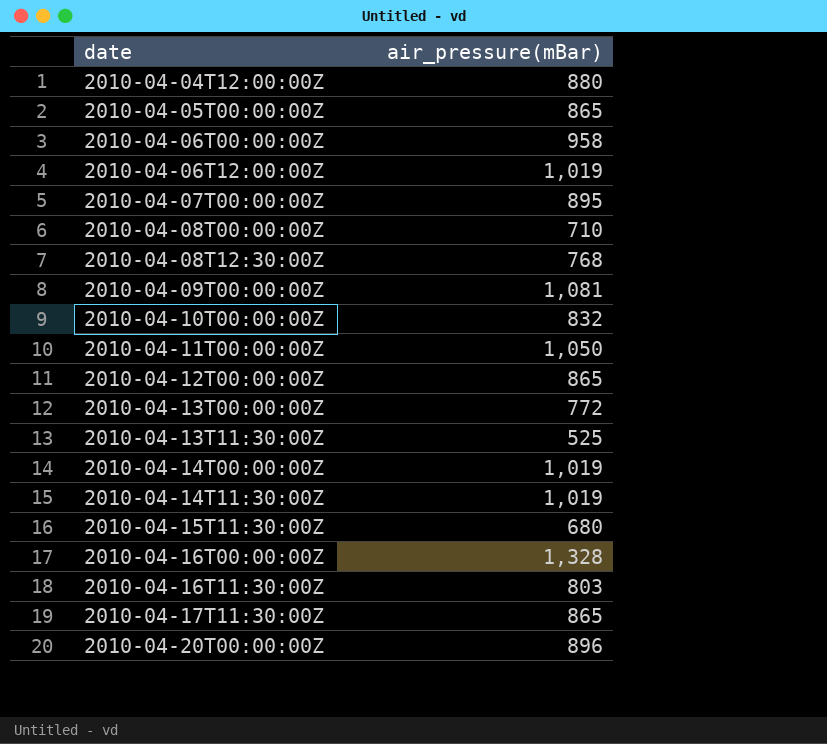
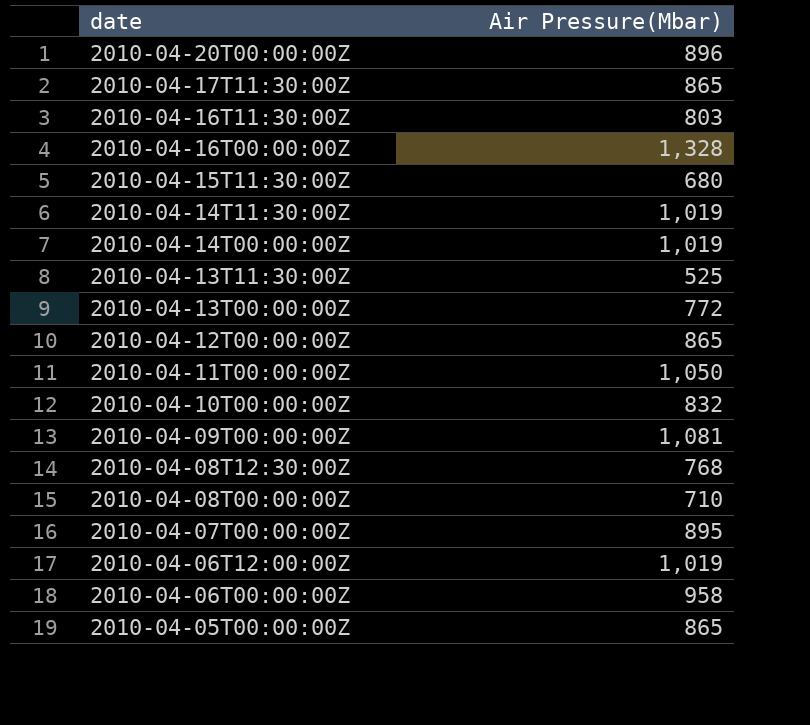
row order: date ascending -> date descending
column name: air_pressure(mBar) -> Air Pressure(Mbar)
row 2010-04-04T12:00:00Z: 880 -> none

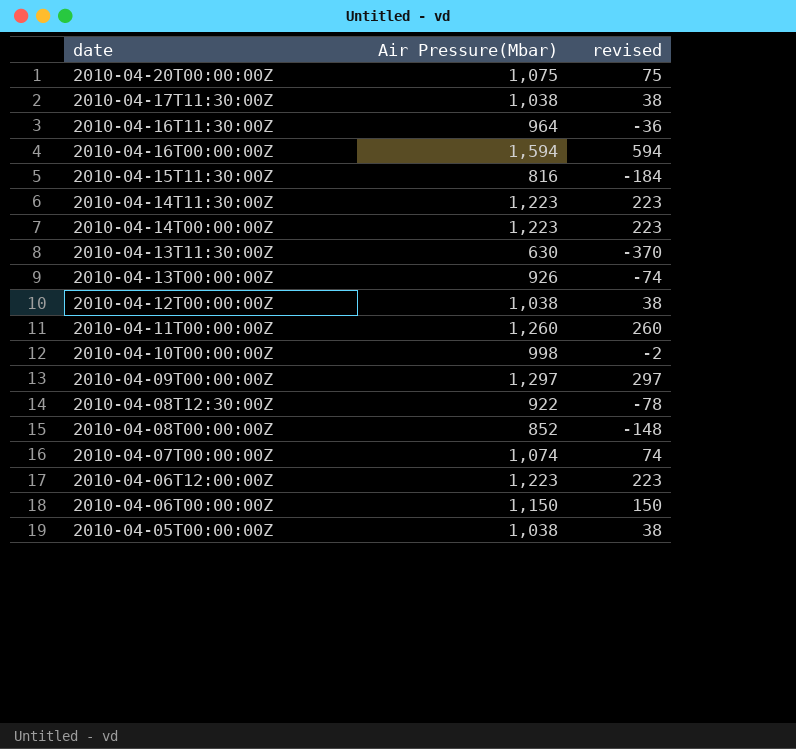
column revised | formula: none -> [Air Pressure(Mbar)] - 1000
2010-04-20T00:00:00Z | Air Pressure(Mbar): 896 -> 1,075
2010-04-17T11:30:00Z | Air Pressure(Mbar): 865 -> 1,038
2010-04-16T11:30:00Z | Air Pressure(Mbar): 803 -> 964
2010-04-16T00:00:00Z | Air Pressure(Mbar): 1,328 -> 1,594
2010-04-15T11:30:00Z | Air Pressure(Mbar): 680 -> 816
2010-04-14T11:30:00Z | Air Pressure(Mbar): 1,019 -> 1,223
2010-04-14T00:00:00Z | Air Pressure(Mbar): 1,019 -> 1,223
2010-04-13T11:30:00Z | Air Pressure(Mbar): 525 -> 630
2010-04-13T00:00:00Z | Air Pressure(Mbar): 772 -> 926
2010-04-12T00:00:00Z | Air Pressure(Mbar): 865 -> 1,038
2010-04-11T00:00:00Z | Air Pressure(Mbar): 1,050 -> 1,260
2010-04-10T00:00:00Z | Air Pressure(Mbar): 832 -> 998
2010-04-09T00:00:00Z | Air Pressure(Mbar): 1,081 -> 1,297
2010-04-08T12:30:00Z | Air Pressure(Mbar): 768 -> 922
2010-04-08T00:00:00Z | Air Pressure(Mbar): 710 -> 852
2010-04-07T00:00:00Z | Air Pressure(Mbar): 895 -> 1,074
2010-04-06T12:00:00Z | Air Pressure(Mbar): 1,019 -> 1,223
2010-04-06T00:00:00Z | Air Pressure(Mbar): 958 -> 1,150
2010-04-05T00:00:00Z | Air Pressure(Mbar): 865 -> 1,038

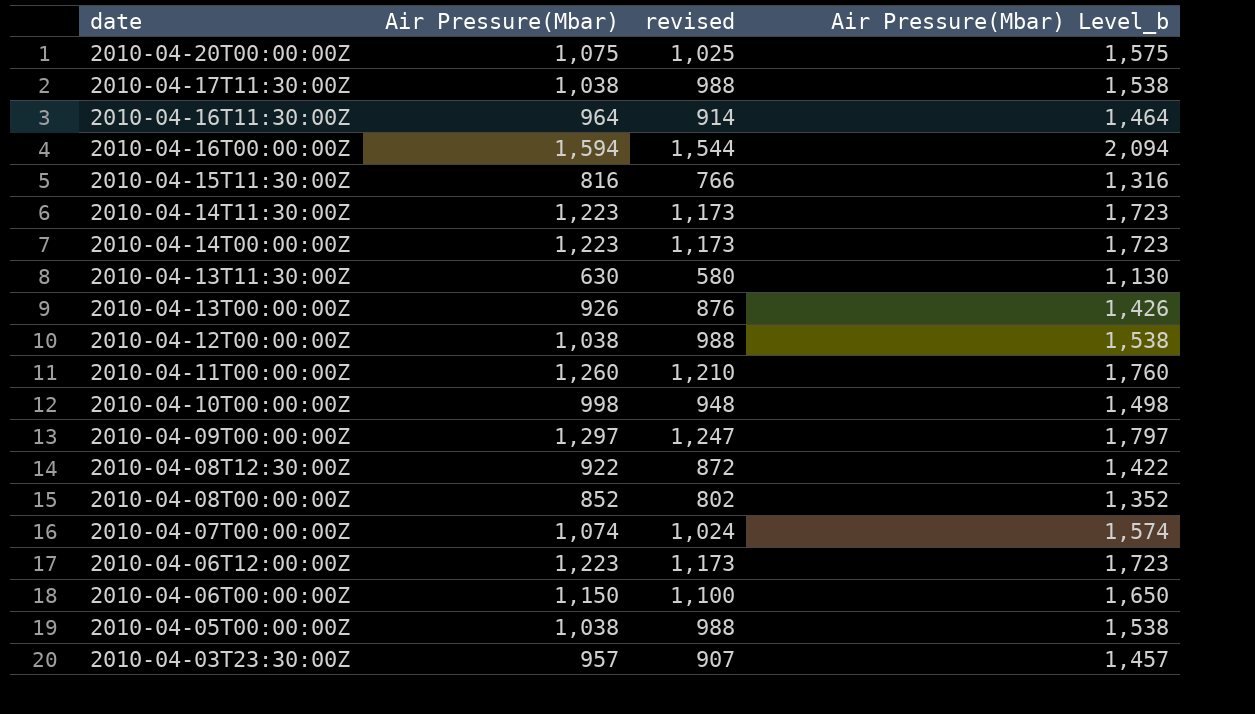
column revised | formula: [Air Pressure(Mbar)] - 1000 -> [Air Pressure(Mbar)] - 50
column Air Pressure(Mbar) Level_b | formula: none -> [Air Pressure(Mbar)] + 500
row 2010-04-03T23:30:00Z: none -> 957 | 907 | 1,457

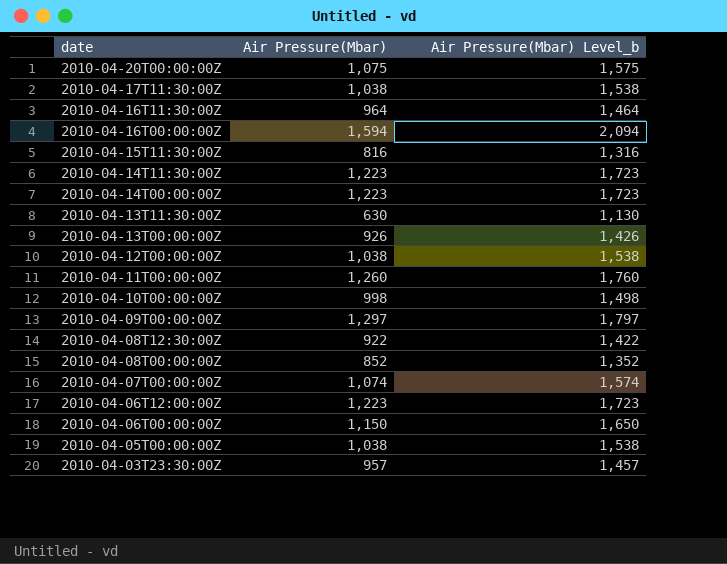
column revised | formula: [Air Pressure(Mbar)] - 50 -> none

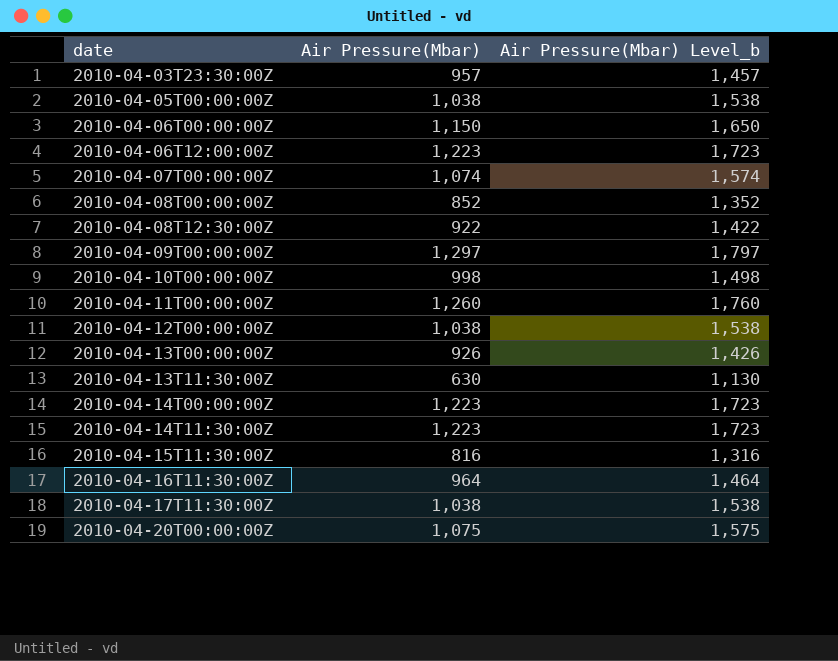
row order: date descending -> date ascending
row 2010-04-16T00:00:00Z: 1,594 | 2,094 -> none

